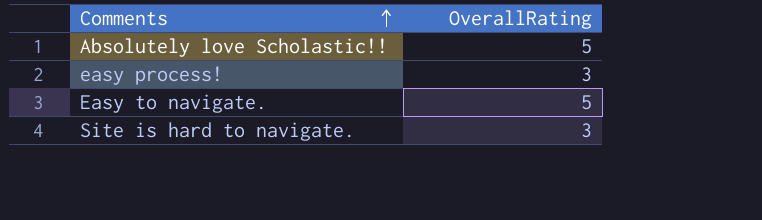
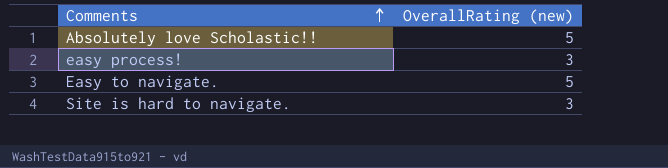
column name: OverallRating -> OverallRating (new)

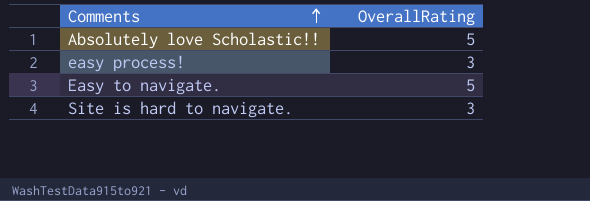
column name: OverallRating (new) -> OverallRating

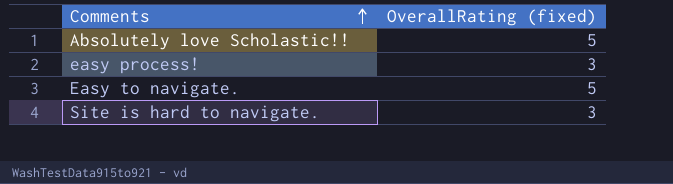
column name: OverallRating -> OverallRating (fixed)

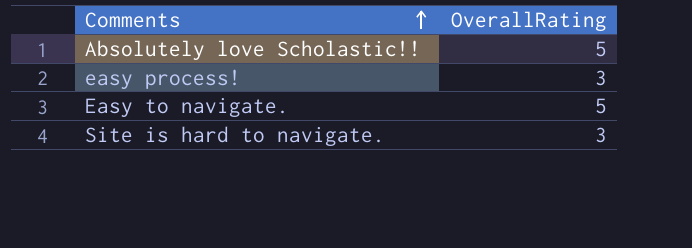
column name: OverallRating (fixed) -> OverallRating

